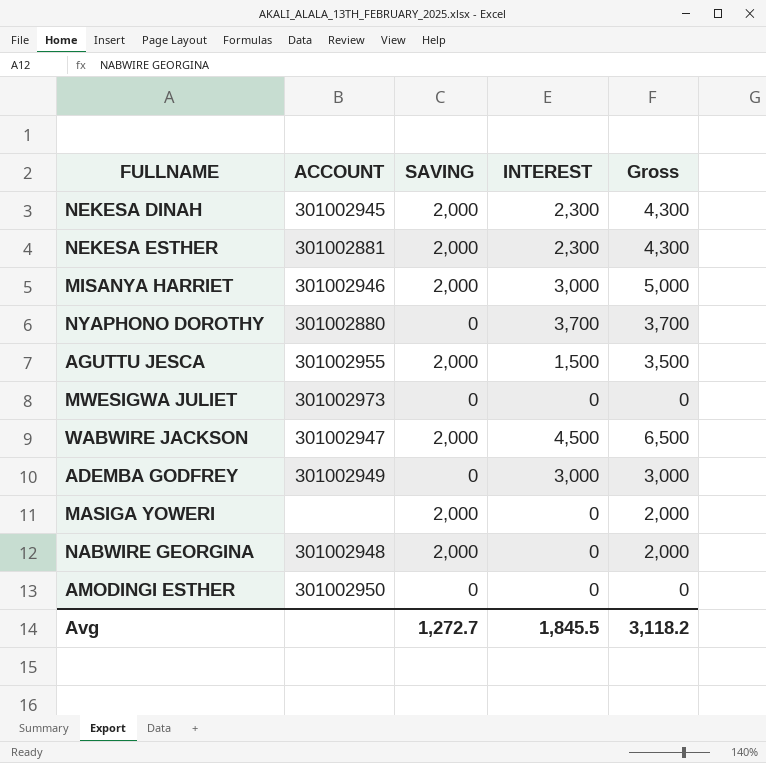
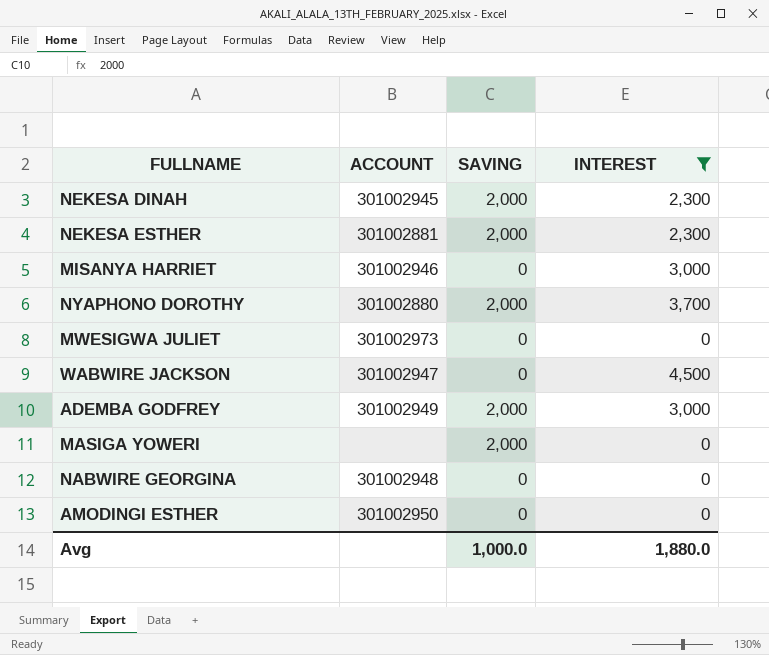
filter: none -> INTEREST != 1,500
column Gross | formula: [SAVING] + [INTEREST] -> none
MISANYA HARRIET | SAVING: 2,000 -> 0
NYAPHONO DOROTHY | SAVING: 0 -> 2,000
WABWIRE JACKSON | SAVING: 2,000 -> 0
ADEMBA GODFREY | SAVING: 0 -> 2,000
NABWIRE GEORGINA | SAVING: 2,000 -> 0
Avg | SAVING: 1,272.7 -> 1,000.0
Avg | INTEREST: 1,845.5 -> 1,880.0

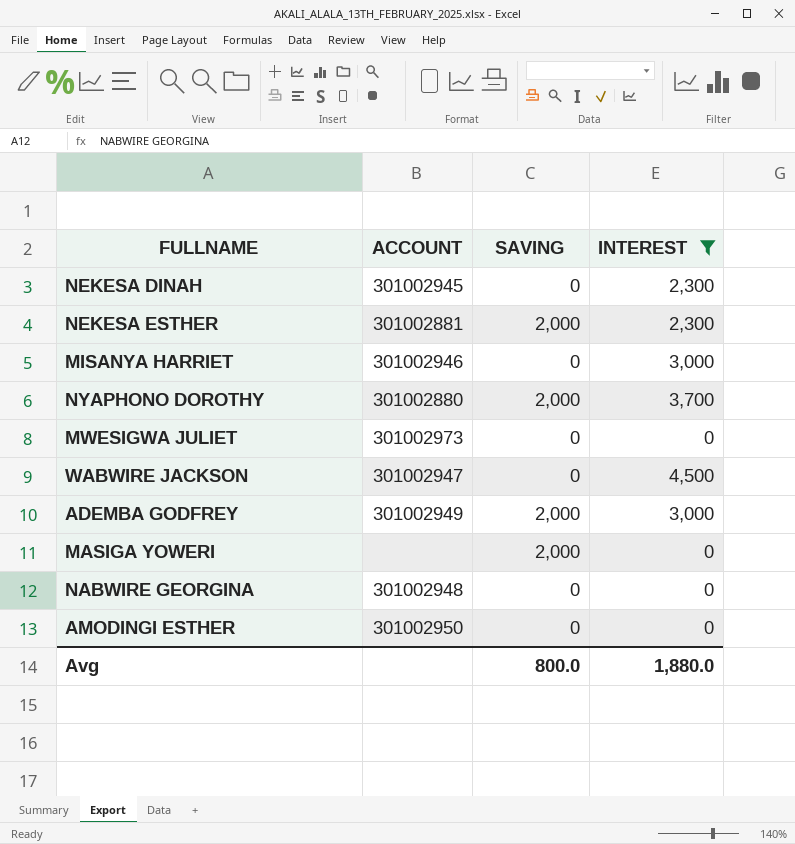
NEKESA DINAH | SAVING: 2,000 -> 0
Avg | SAVING: 1,000.0 -> 800.0

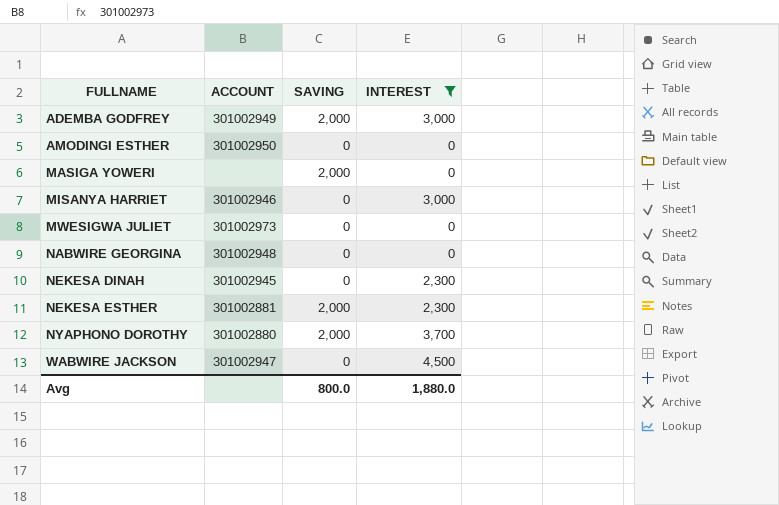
row order: none -> FULLNAME ascending

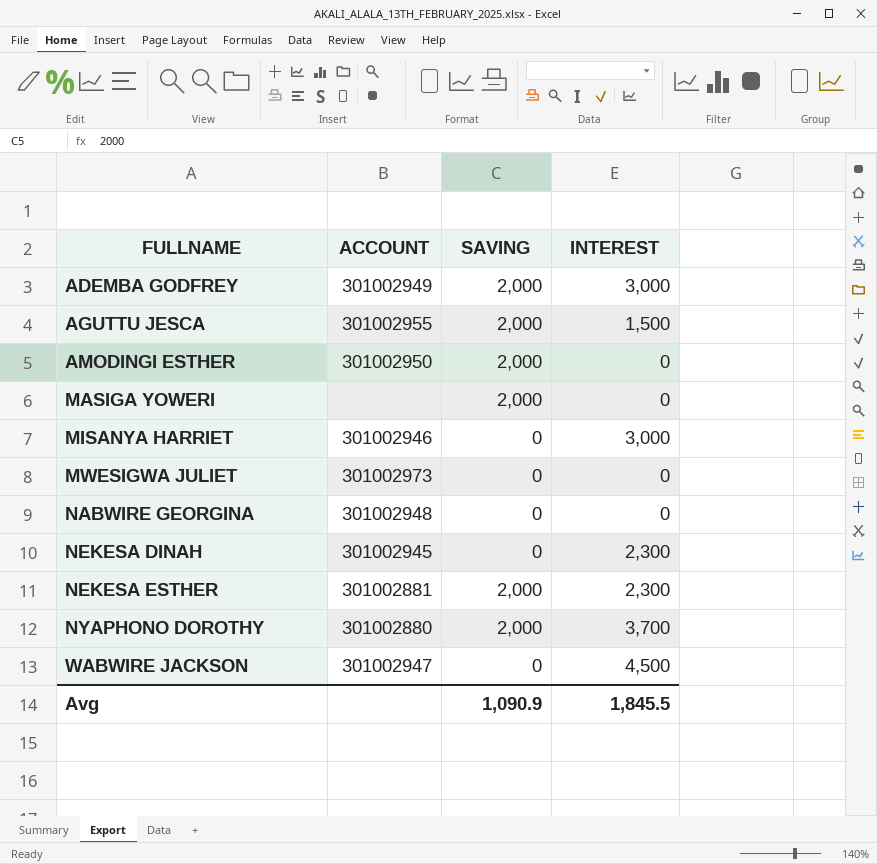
filter: INTEREST != 1,500 -> none
AMODINGI ESTHER | SAVING: 0 -> 2,000
Avg | SAVING: 800.0 -> 1,090.9
Avg | INTEREST: 1,880.0 -> 1,845.5

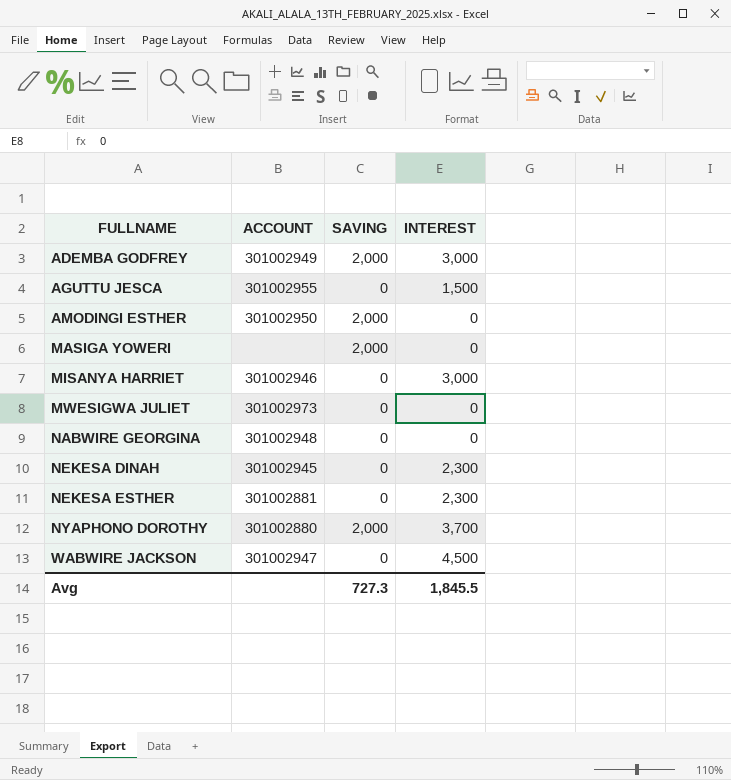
AGUTTU JESCA | SAVING: 2,000 -> 0
NEKESA ESTHER | SAVING: 2,000 -> 0
Avg | SAVING: 1,090.9 -> 727.3

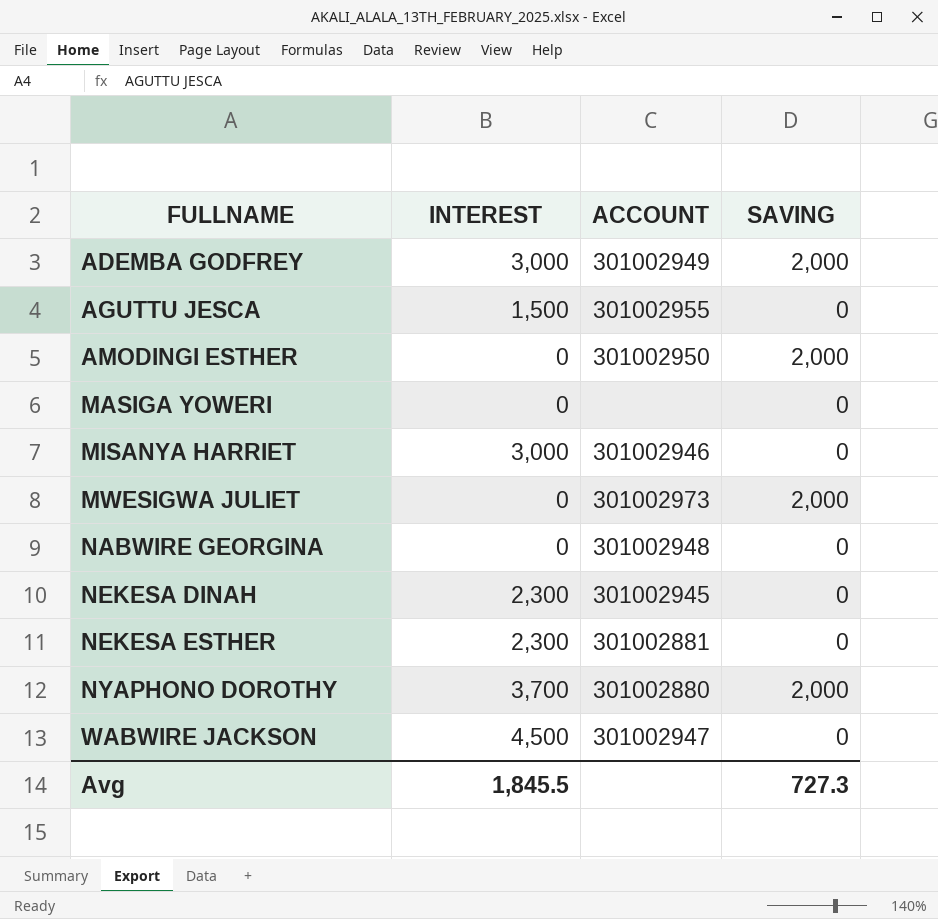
column INTEREST | position: 4 -> 2
MASIGA YOWERI | SAVING: 2,000 -> 0
MWESIGWA JULIET | SAVING: 0 -> 2,000

